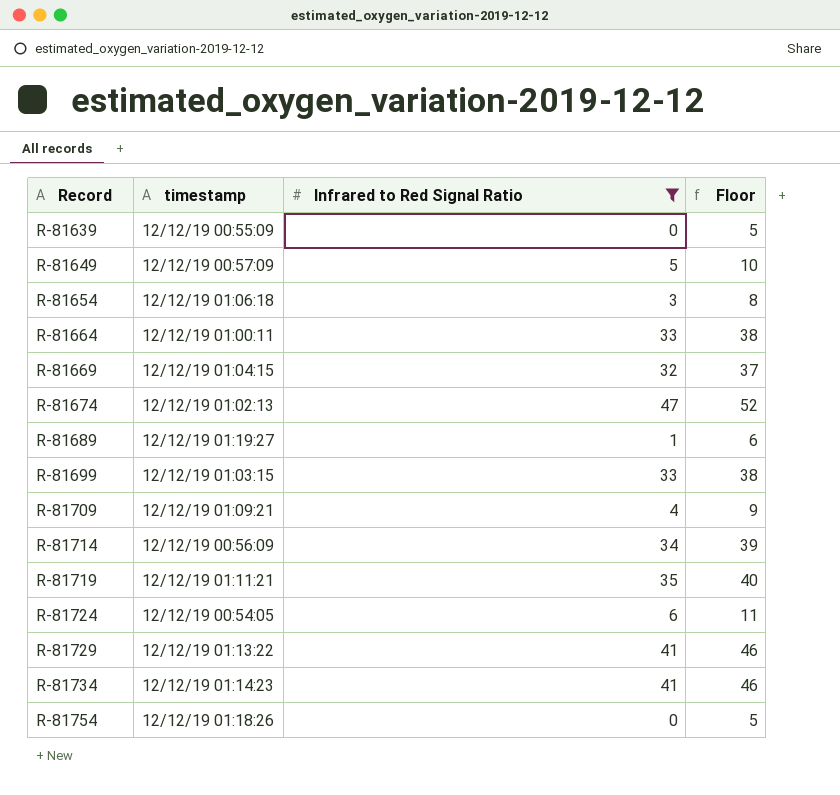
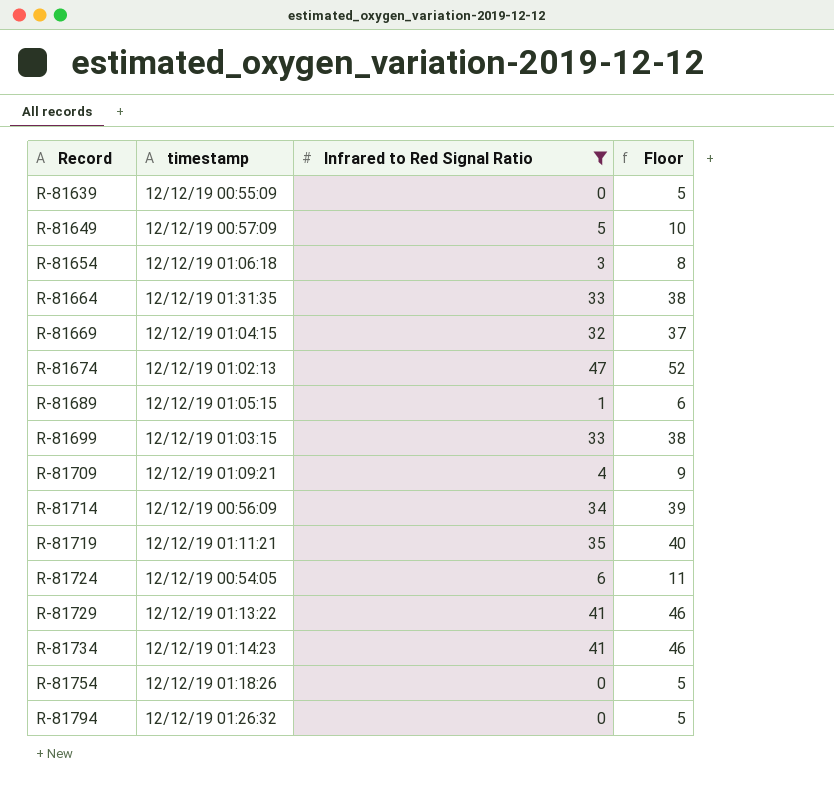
R-81664 | timestamp: 12/12/19 01:00:11 -> 12/12/19 01:31:35
R-81689 | timestamp: 12/12/19 01:19:27 -> 12/12/19 01:05:15
row R-81794: none -> 12/12/19 01:26:32 | 0 | 5

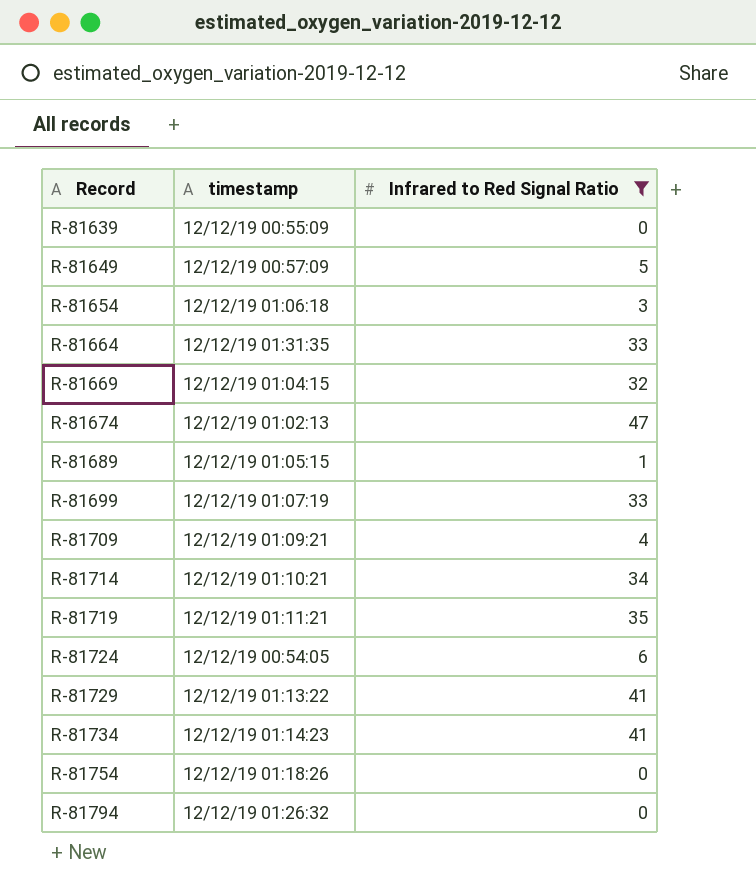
column Floor | formula: [Infrared to Red Signal Ratio] + 5 -> none
R-81699 | timestamp: 12/12/19 01:03:15 -> 12/12/19 01:07:19
R-81714 | timestamp: 12/12/19 00:56:09 -> 12/12/19 01:10:21

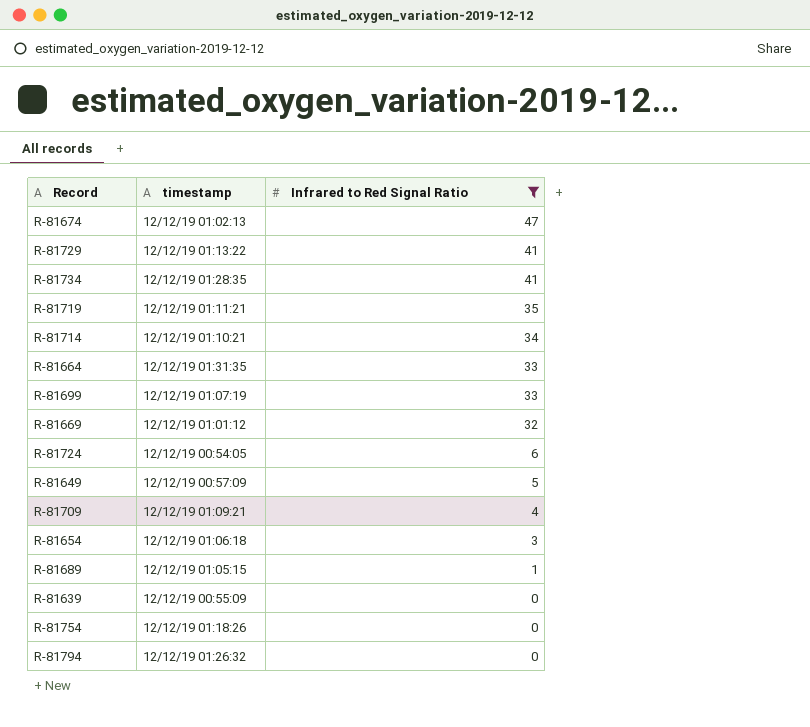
row order: Record ascending -> Infrared to Red Signal Ratio descending
R-81734 | timestamp: 12/12/19 01:14:23 -> 12/12/19 01:28:35
R-81669 | timestamp: 12/12/19 01:04:15 -> 12/12/19 01:01:12

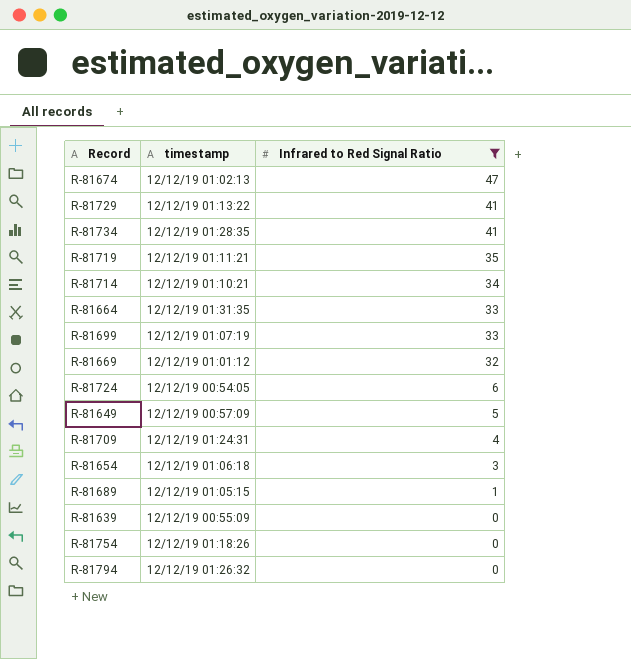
R-81709 | timestamp: 12/12/19 01:09:21 -> 12/12/19 01:24:31

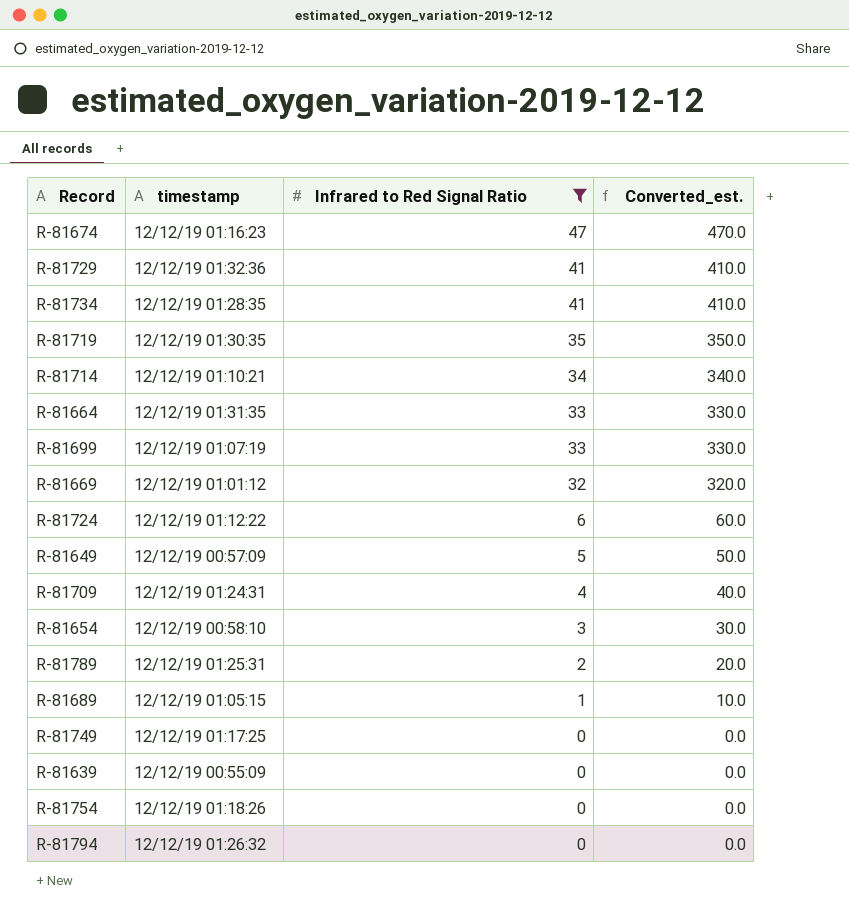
column Converted_est. | formula: none -> [Infrared to Red Signal Ratio] * 10
R-81674 | timestamp: 12/12/19 01:02:13 -> 12/12/19 01:16:23
R-81729 | timestamp: 12/12/19 01:13:22 -> 12/12/19 01:32:36
R-81719 | timestamp: 12/12/19 01:11:21 -> 12/12/19 01:30:35
R-81724 | timestamp: 12/12/19 00:54:05 -> 12/12/19 01:12:22
R-81654 | timestamp: 12/12/19 01:06:18 -> 12/12/19 00:58:10
row R-81789: none -> 12/12/19 01:25:31 | 2 | 20.0
row R-81749: none -> 12/12/19 01:17:25 | 0 | 0.0

